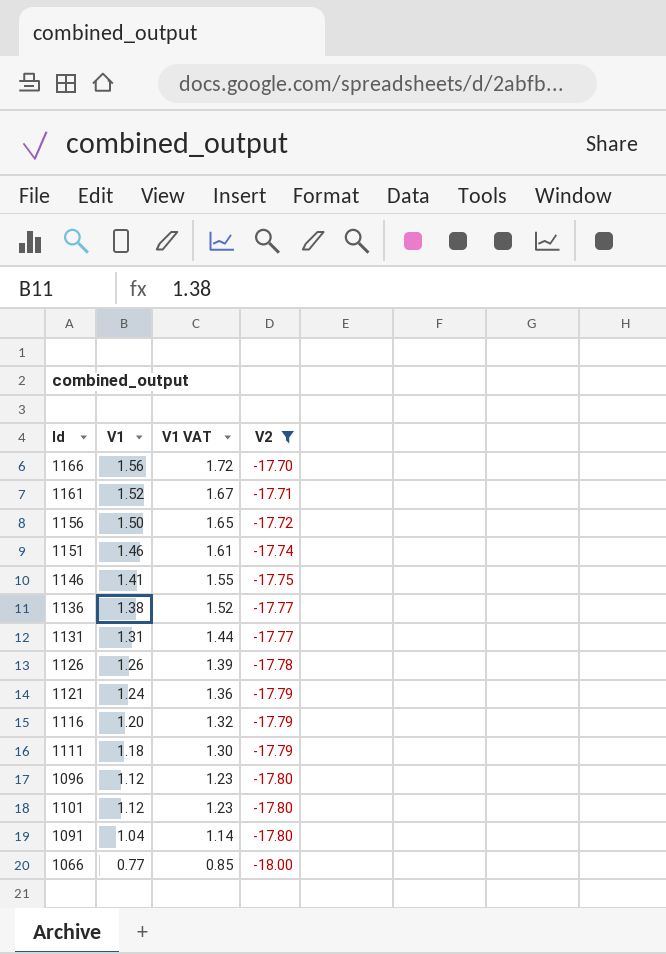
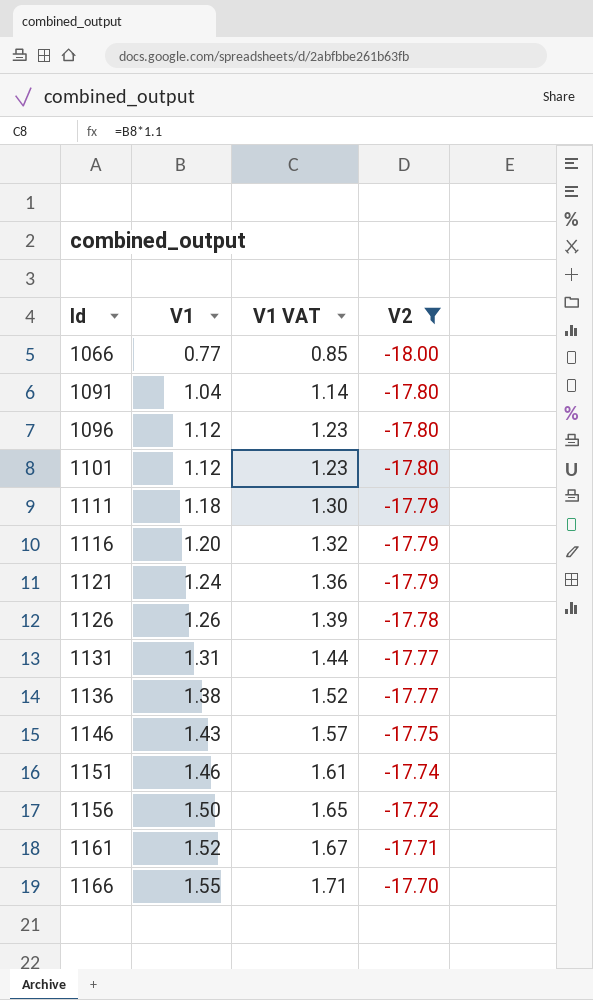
row order: V1 descending -> Id ascending
1146 | V1: 1.41 -> 1.43
1146 | V1 VAT: 1.55 -> 1.57
1166 | V1: 1.56 -> 1.55
1166 | V1 VAT: 1.72 -> 1.71

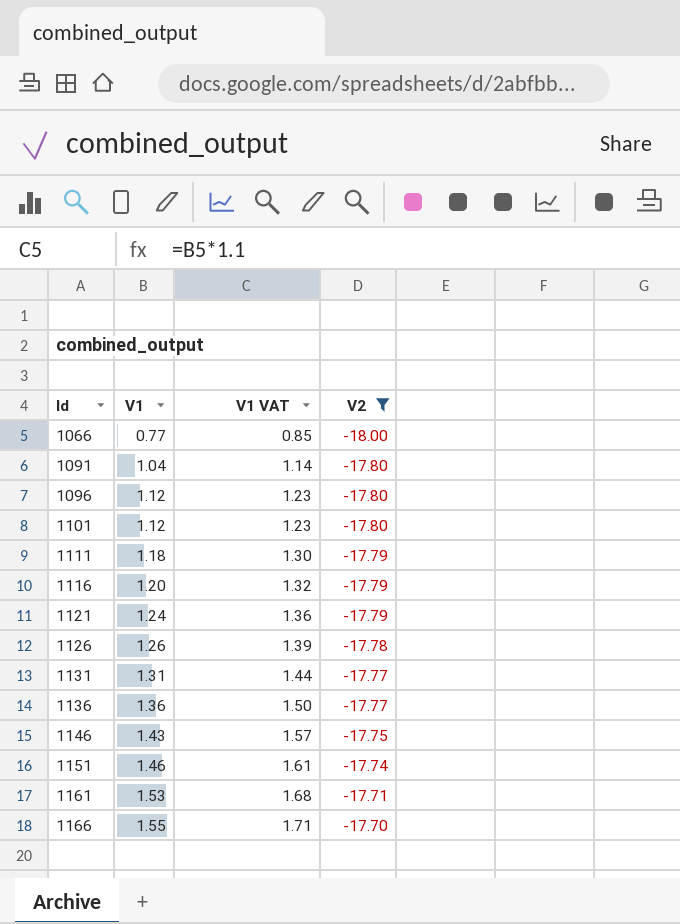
row 1156: 1.50 | 1.65 | -17.72 -> none
1136 | V1: 1.38 -> 1.36
1136 | V1 VAT: 1.52 -> 1.50
1161 | V1: 1.52 -> 1.53
1161 | V1 VAT: 1.67 -> 1.68

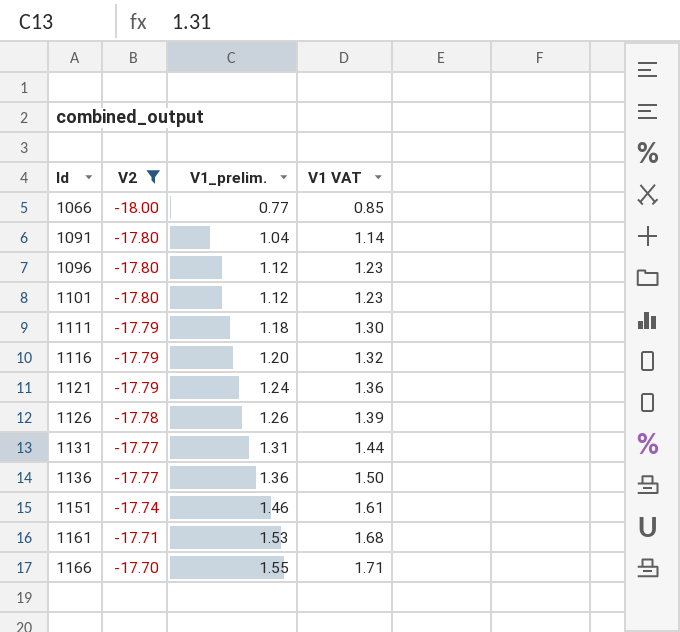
column V2 | position: 4 -> 2
column name: V1 -> V1_prelim.
row 1146: 1.43 | 1.57 | -17.75 -> none

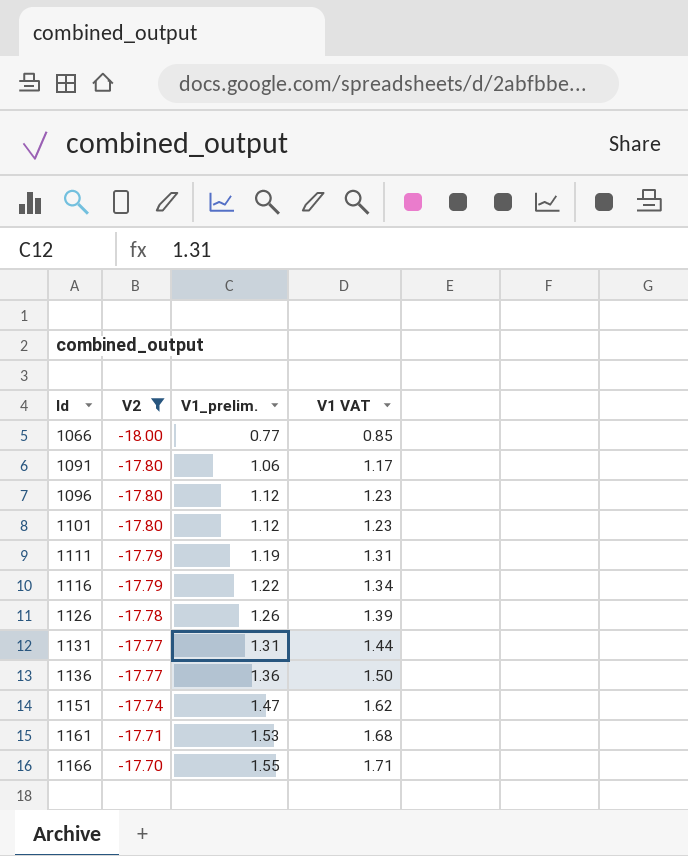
row 1121: -17.79 | 1.24 | 1.36 -> none
1091 | V1_prelim.: 1.04 -> 1.06
1091 | V1 VAT: 1.14 -> 1.17
1111 | V1_prelim.: 1.18 -> 1.19
1111 | V1 VAT: 1.30 -> 1.31
1116 | V1_prelim.: 1.20 -> 1.22
1116 | V1 VAT: 1.32 -> 1.34
1151 | V1_prelim.: 1.46 -> 1.47
1151 | V1 VAT: 1.61 -> 1.62

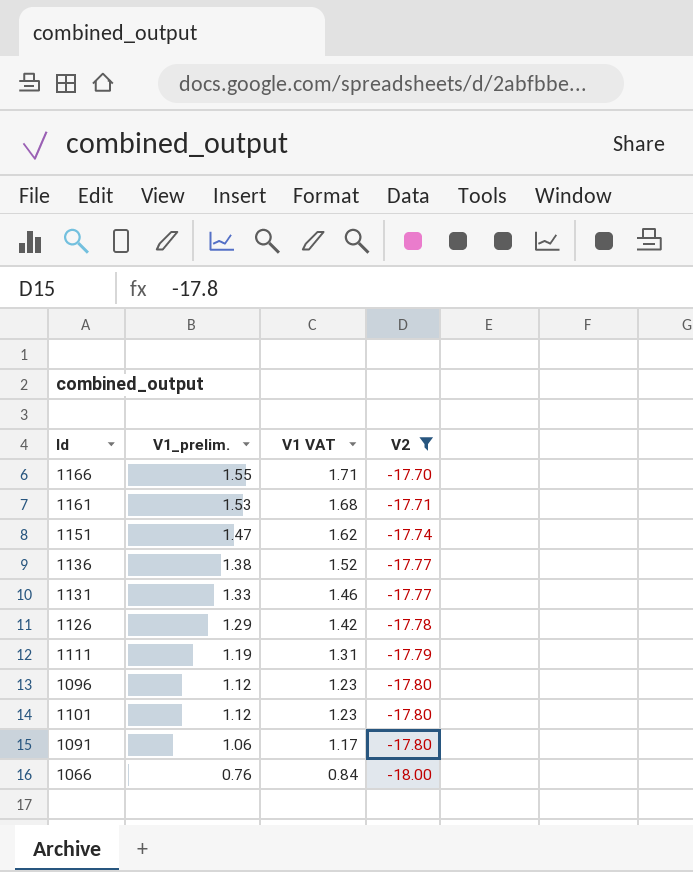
row order: Id ascending -> V1_prelim. descending
column V2 | position: 2 -> 4
row 1116: -17.79 | 1.22 | 1.34 -> none
1136 | V1_prelim.: 1.36 -> 1.38
1136 | V1 VAT: 1.50 -> 1.52
1131 | V1_prelim.: 1.31 -> 1.33
1131 | V1 VAT: 1.44 -> 1.46
1126 | V1_prelim.: 1.26 -> 1.29
1126 | V1 VAT: 1.39 -> 1.42
1066 | V1_prelim.: 0.77 -> 0.76
1066 | V1 VAT: 0.85 -> 0.84

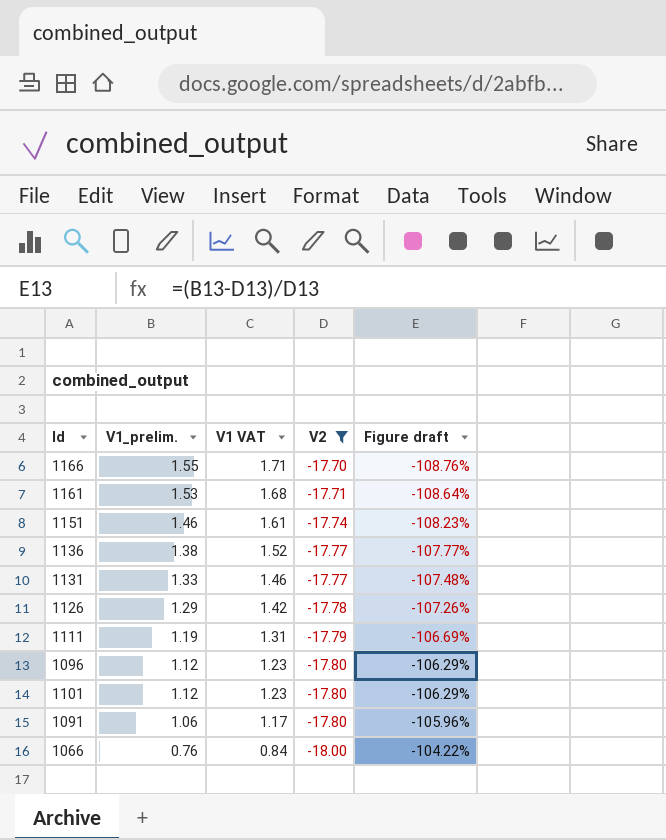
column Figure draft | formula: none -> ([V1_prelim.] - [V2]) / [V2]
1151 | V1_prelim.: 1.47 -> 1.46
1151 | V1 VAT: 1.62 -> 1.61

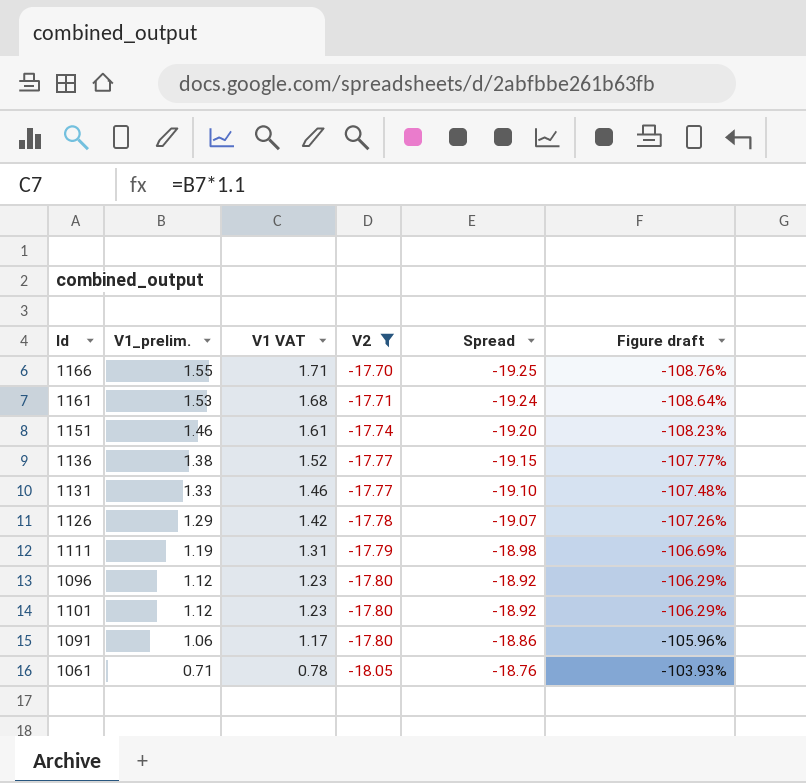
column Spread | formula: none -> [V2] - [V1_prelim.]
row 1066: 0.76 | 0.84 | -18.00 | -104.22% -> none
row 1061: none -> 0.71 | 0.78 | -18.05 | -18.76 | -103.93%

